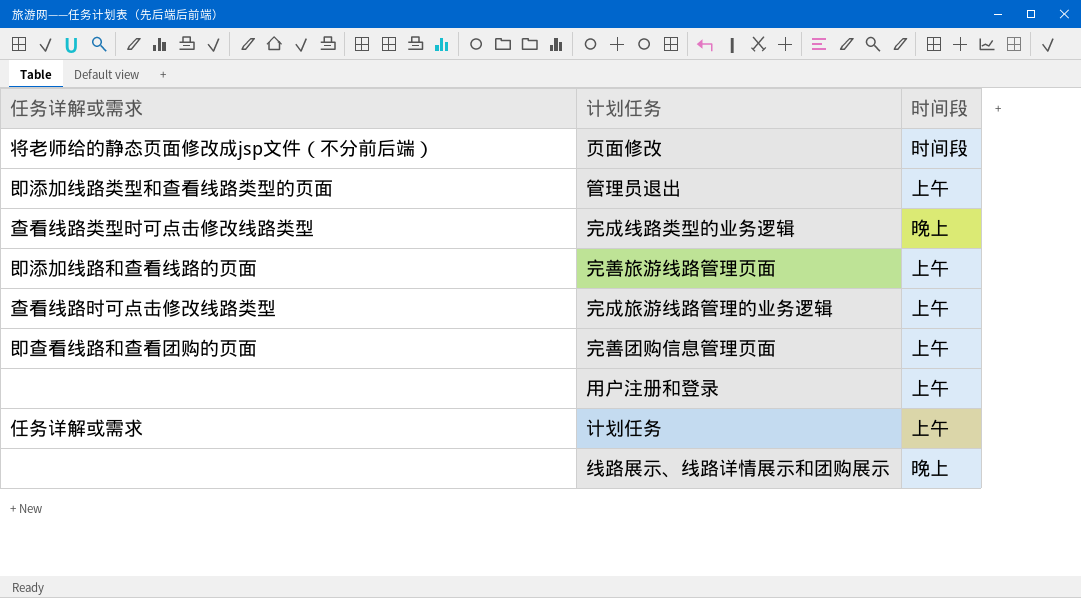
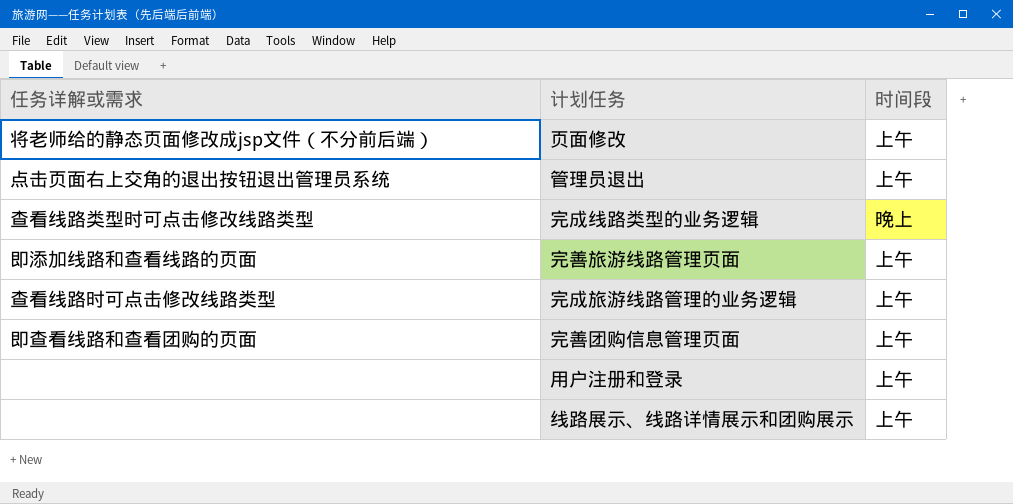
row 计划任务: 任务详解或需求 | 上午 -> none
页面修改 | 时间段: 时间段 -> 上午
管理员退出 | 任务详解或需求: 即添加线路类型和查看线路类型的页面 -> 点击页面右上交角的退出按钮退出管理员系统
线路展示、线路详情展示和团购展示 | 时间段: 晚上 -> 上午

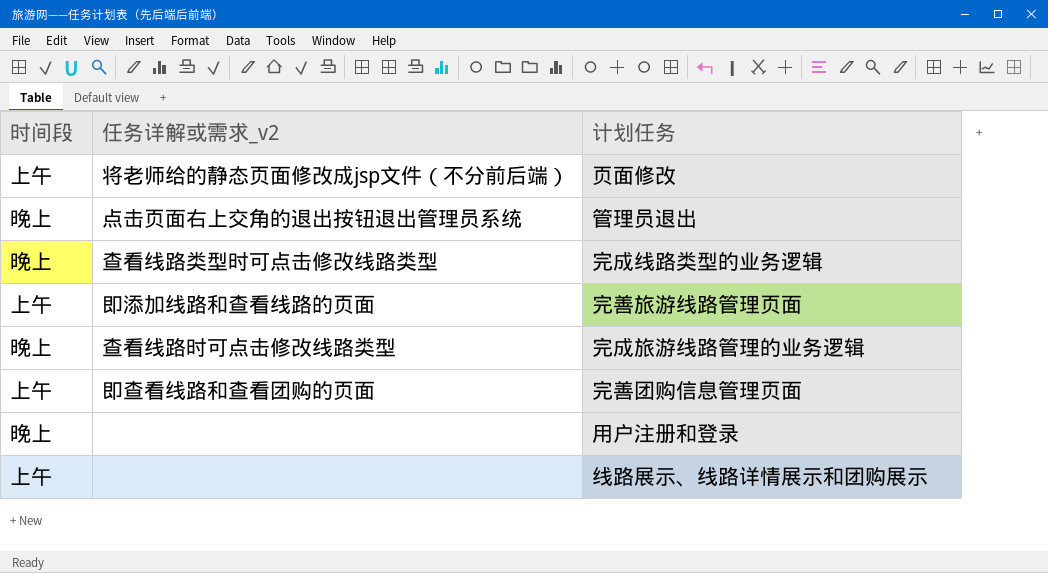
column 时间段 | position: 3 -> 1
column name: 任务详解或需求 -> 任务详解或需求_v2
管理员退出 | 时间段: 上午 -> 晚上
完成旅游线路管理的业务逻辑 | 时间段: 上午 -> 晚上
用户注册和登录 | 时间段: 上午 -> 晚上

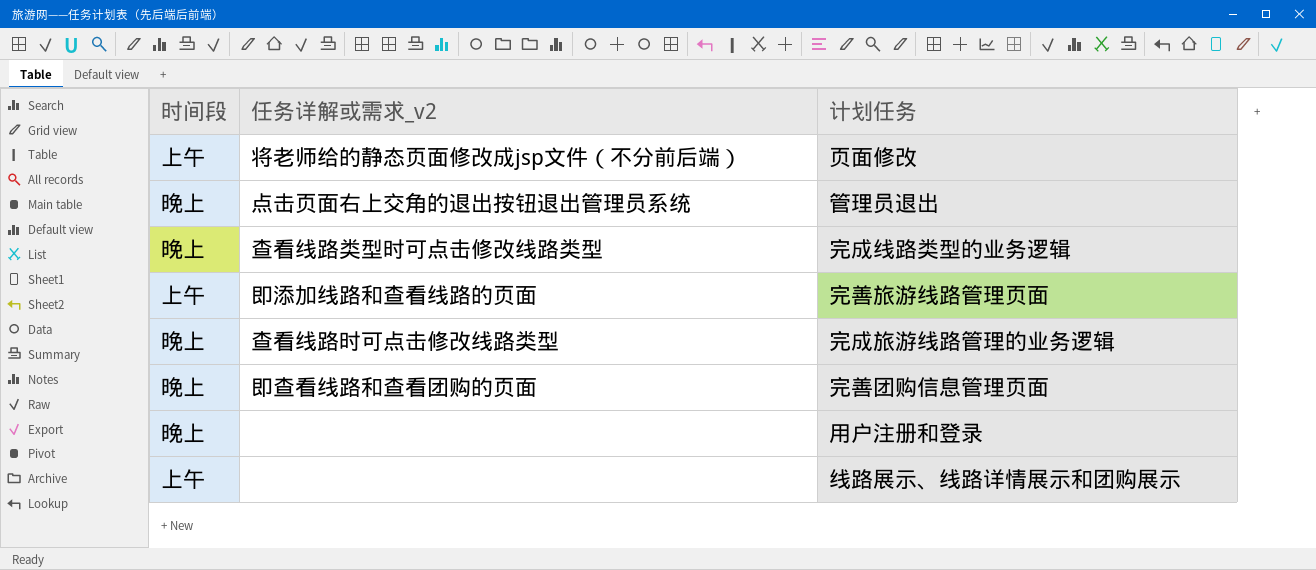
完善团购信息管理页面 | 时间段: 上午 -> 晚上

